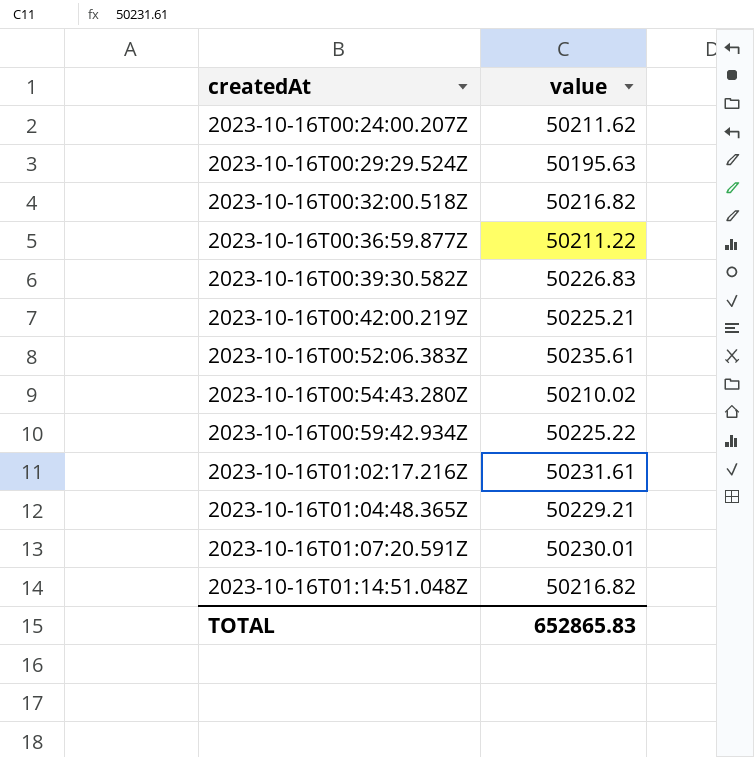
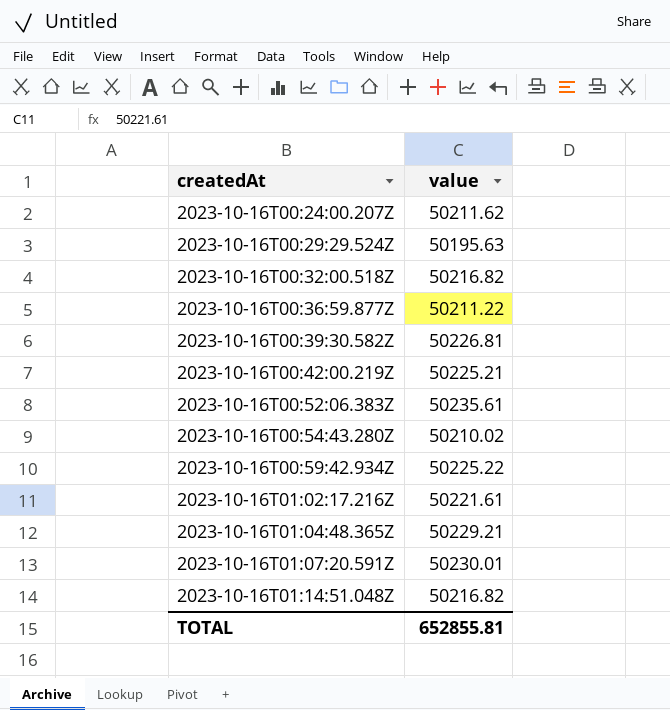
2023-10-16T00:39:30.582Z | value: 50226.83 -> 50226.81
2023-10-16T01:02:17.216Z | value: 50231.61 -> 50221.61
TOTAL | value: 652865.83 -> 652855.81

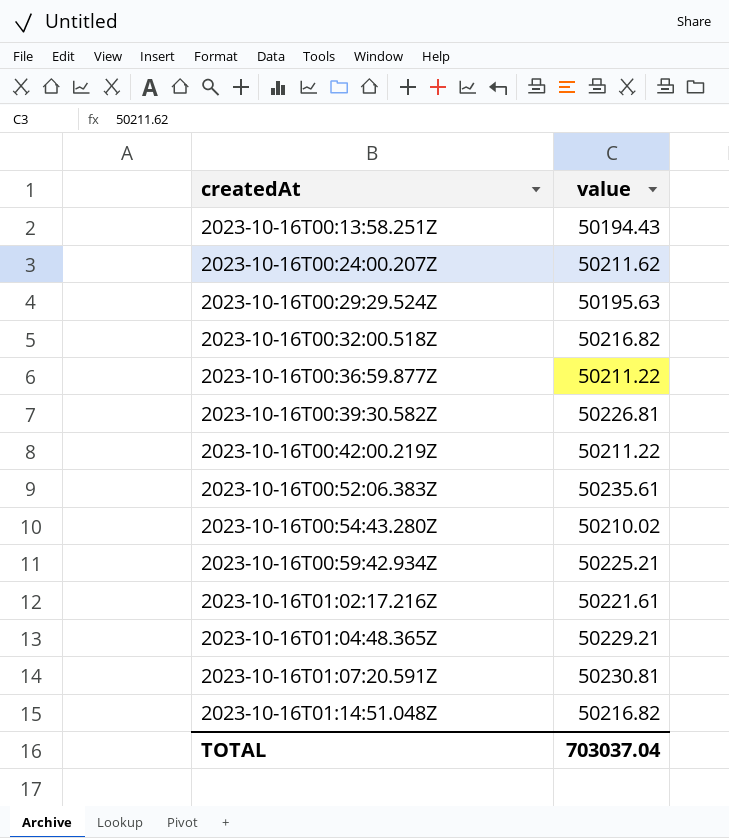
row 2023-10-16T00:13:58.251Z: none -> 50194.43
2023-10-16T00:42:00.219Z | value: 50225.21 -> 50211.22
2023-10-16T00:59:42.934Z | value: 50225.22 -> 50225.21
2023-10-16T01:07:20.591Z | value: 50230.01 -> 50230.81
TOTAL | value: 652855.81 -> 703037.04

